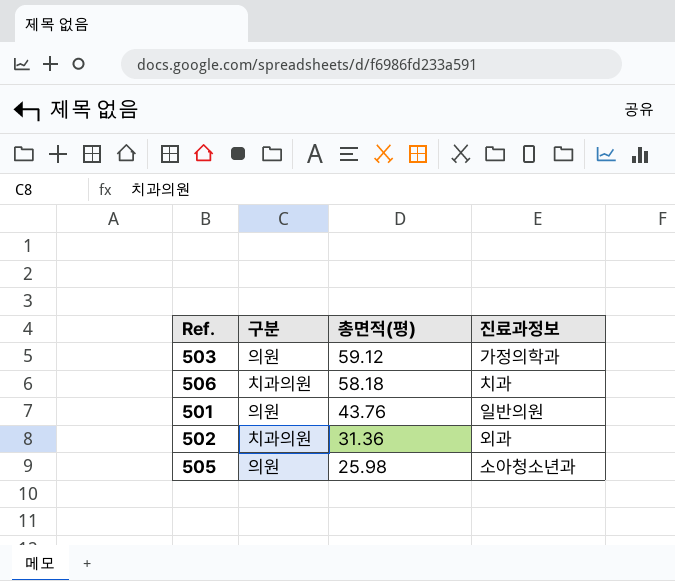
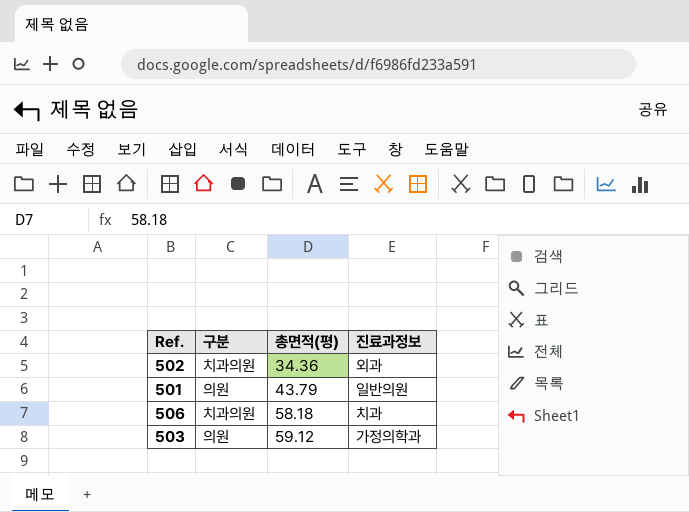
row order: 총면적(평) descending -> 총면적(평) ascending
row 505: 의원 | 25.98 | 소아청소년과 -> none
502 | 총면적(평): 31.36 -> 34.36
501 | 총면적(평): 43.76 -> 43.79

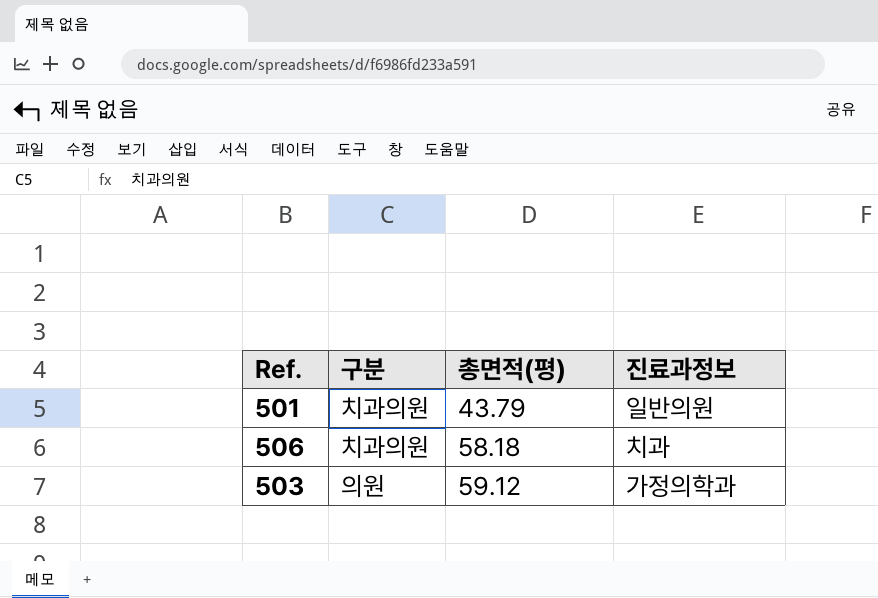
row 502: 치과의원 | 34.36 | 외과 -> none
501 | 구분: 의원 -> 치과의원

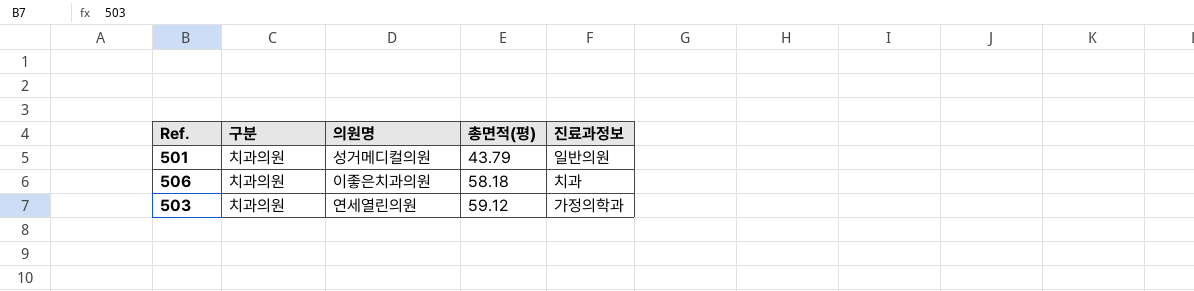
column 의원명 | position: none -> 3
503 | 구분: 의원 -> 치과의원

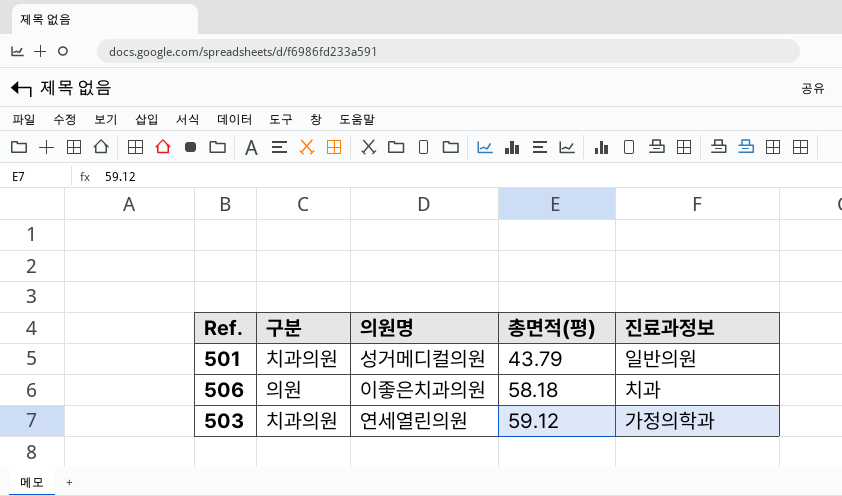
506 | 구분: 치과의원 -> 의원

